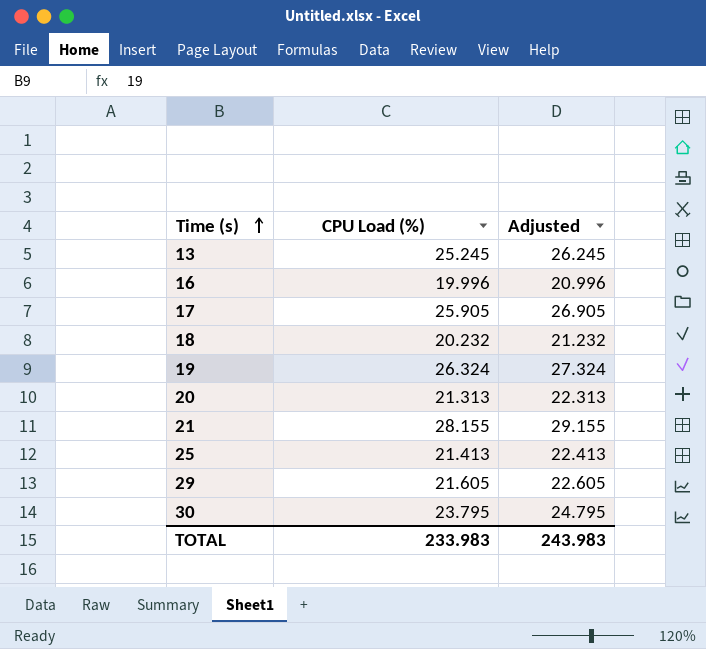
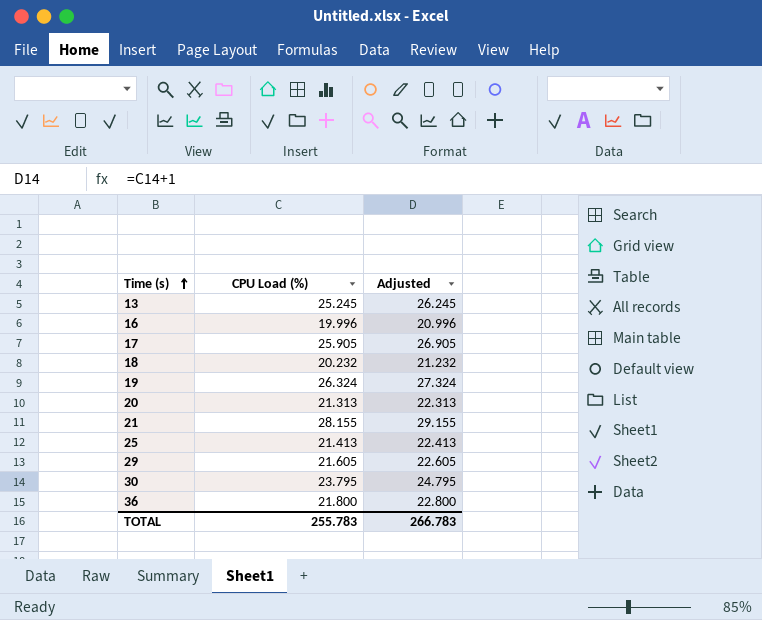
row 36: none -> 21.800 | 22.800
TOTAL | CPU Load (%): 233.983 -> 255.783
TOTAL | Adjusted: 243.983 -> 266.783

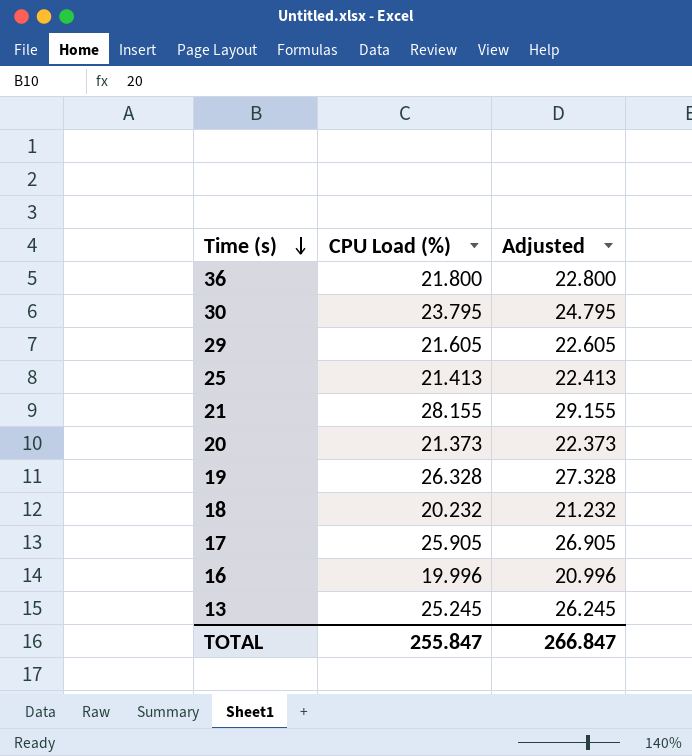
row order: Time (s) ascending -> Time (s) descending
20 | CPU Load (%): 21.313 -> 21.373
20 | Adjusted: 22.313 -> 22.373
19 | CPU Load (%): 26.324 -> 26.328
19 | Adjusted: 27.324 -> 27.328
TOTAL | CPU Load (%): 255.783 -> 255.847
TOTAL | Adjusted: 266.783 -> 266.847

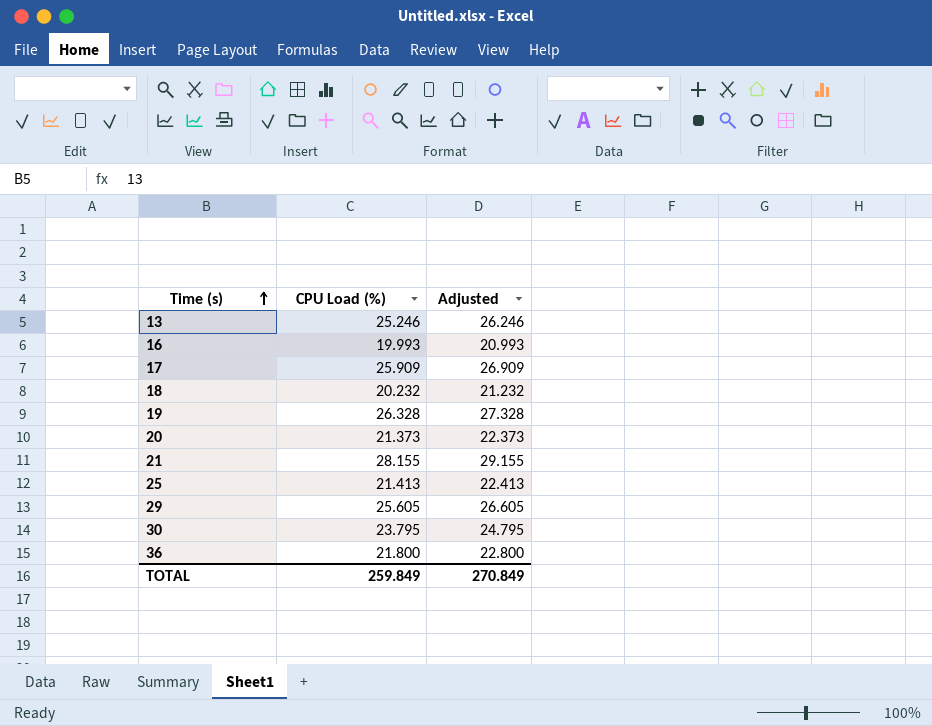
row order: Time (s) descending -> Time (s) ascending
13 | CPU Load (%): 25.245 -> 25.246
13 | Adjusted: 26.245 -> 26.246
16 | CPU Load (%): 19.996 -> 19.993
16 | Adjusted: 20.996 -> 20.993
17 | CPU Load (%): 25.905 -> 25.909
17 | Adjusted: 26.905 -> 26.909
29 | CPU Load (%): 21.605 -> 25.605
29 | Adjusted: 22.605 -> 26.605
TOTAL | CPU Load (%): 255.847 -> 259.849
TOTAL | Adjusted: 266.847 -> 270.849

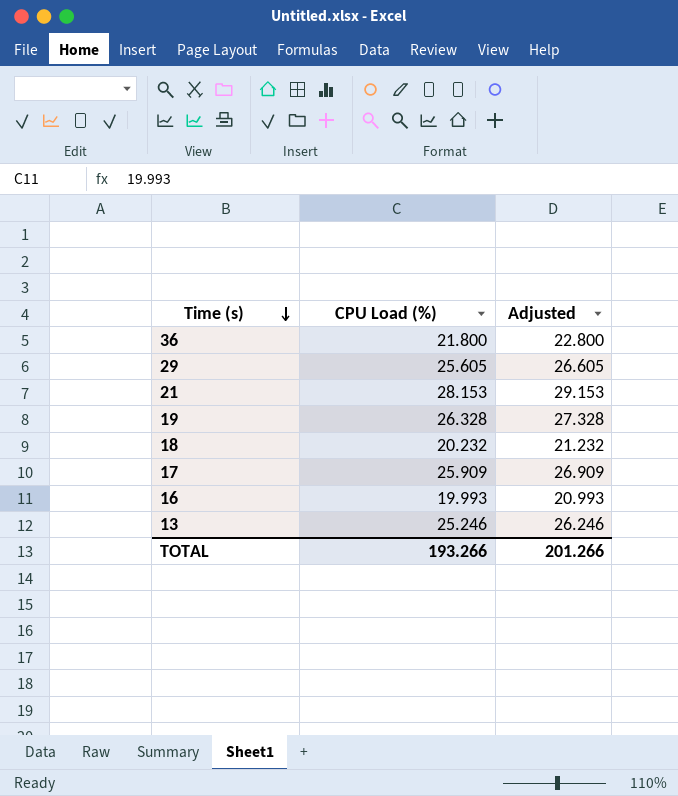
row order: Time (s) ascending -> Time (s) descending
row 20: 21.373 | 22.373 -> none
row 25: 21.413 | 22.413 -> none
row 30: 23.795 | 24.795 -> none
21 | CPU Load (%): 28.155 -> 28.153
21 | Adjusted: 29.155 -> 29.153
TOTAL | CPU Load (%): 259.849 -> 193.266
TOTAL | Adjusted: 270.849 -> 201.266

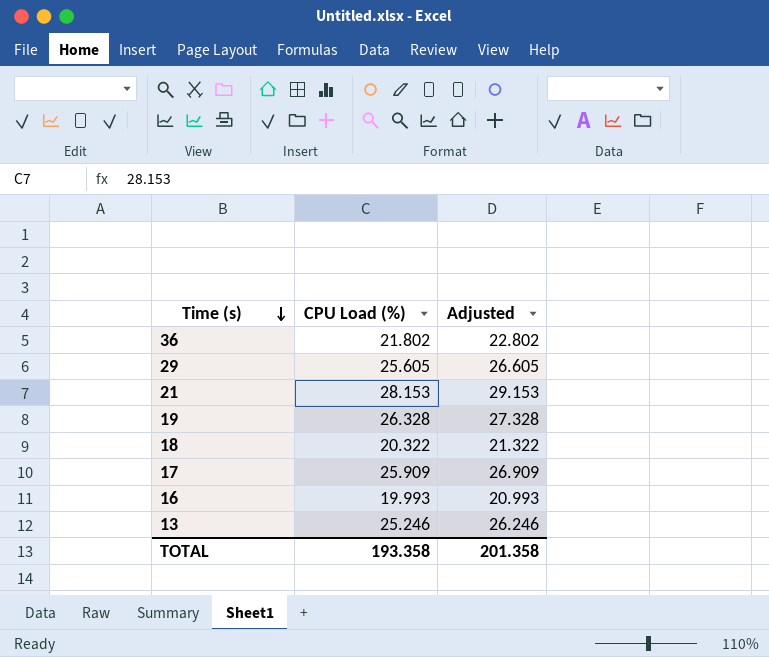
36 | CPU Load (%): 21.800 -> 21.802
36 | Adjusted: 22.800 -> 22.802
18 | CPU Load (%): 20.232 -> 20.322
18 | Adjusted: 21.232 -> 21.322
TOTAL | CPU Load (%): 193.266 -> 193.358
TOTAL | Adjusted: 201.266 -> 201.358

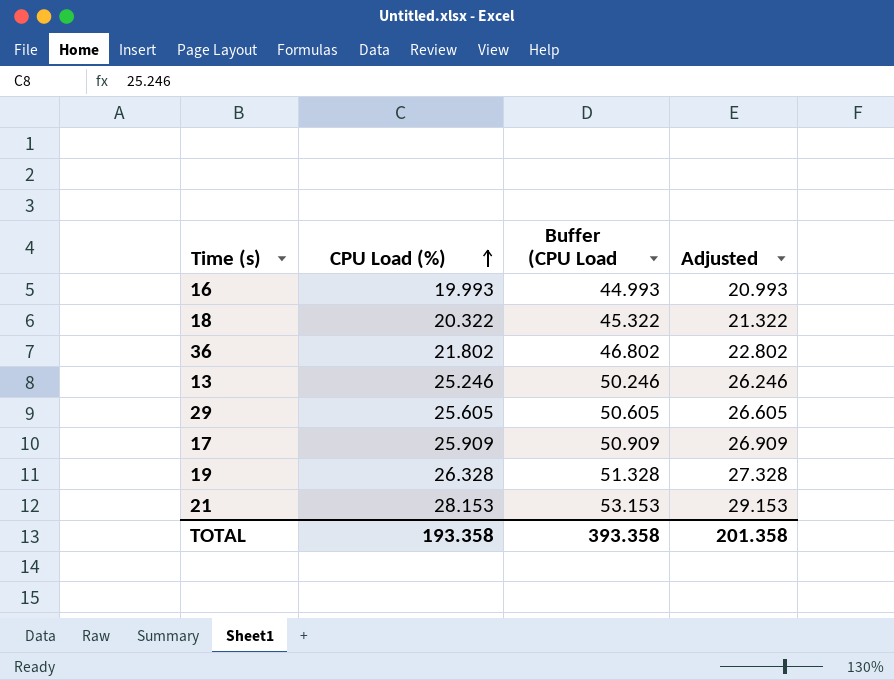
row order: Time (s) descending -> CPU Load (%) ascending
column Buffer (CPU Load | formula: none -> [CPU Load (%)] + 25

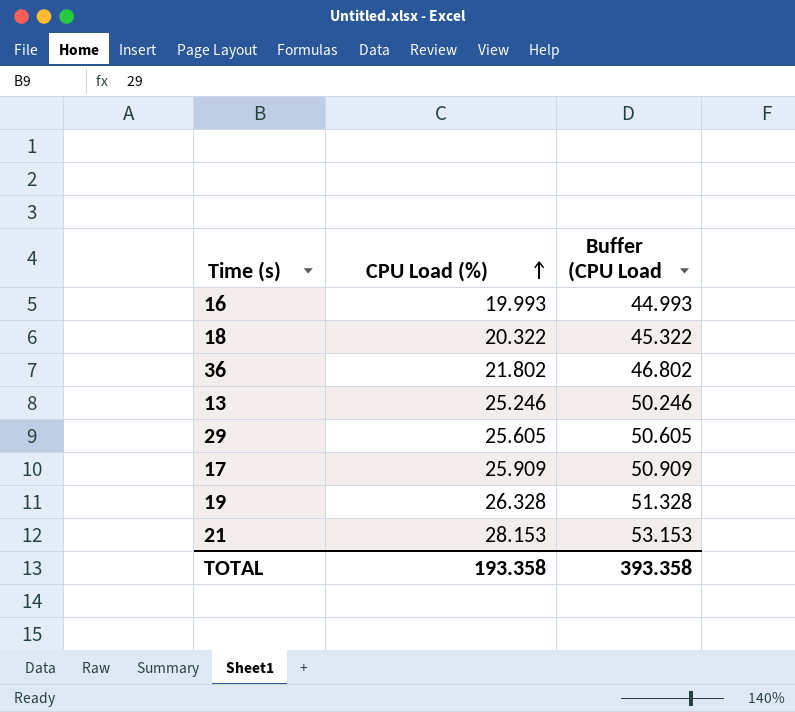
column Adjusted | formula: [CPU Load (%)] + 1 -> none

